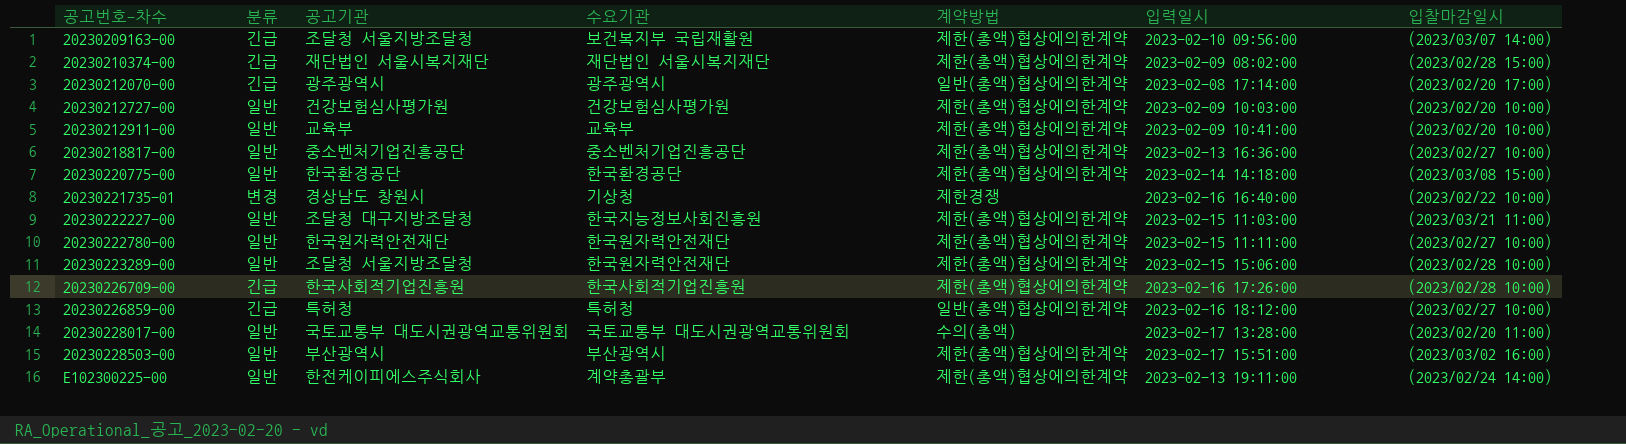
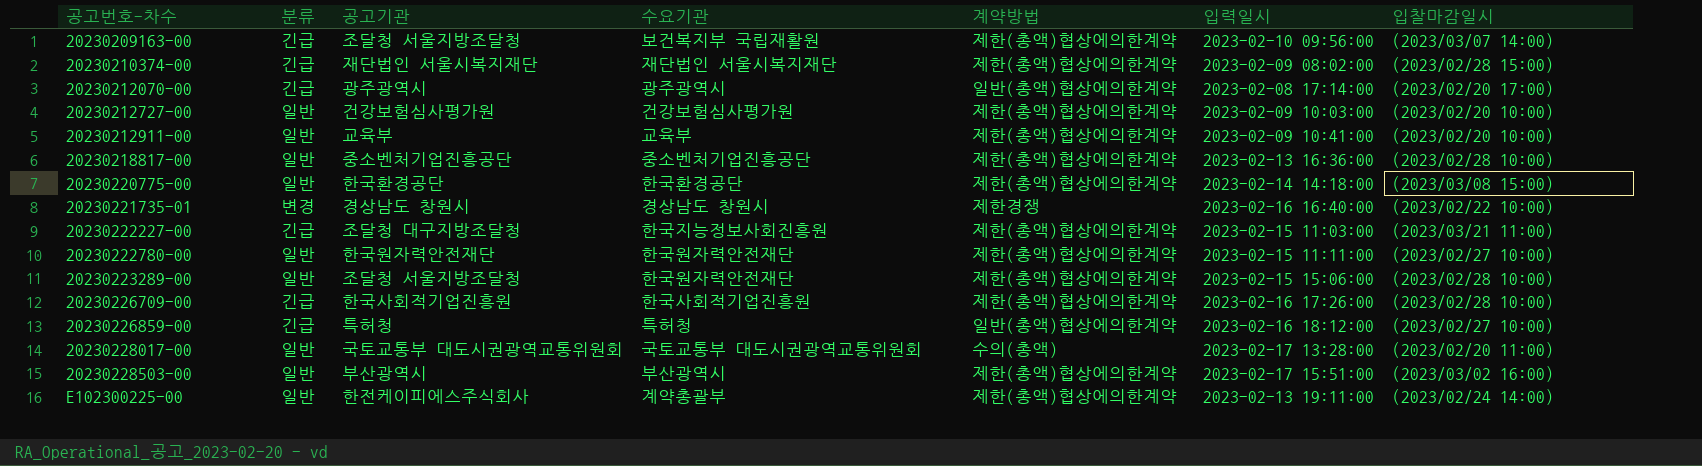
20230218817-00 | 입찰마감일시: (2023/02/27 10:00) -> (2023/02/28 10:00)
20230221735-01 | 수요기관: 기상청 -> 경상남도 창원시
20230222227-00 | 분류: 일반 -> 긴급

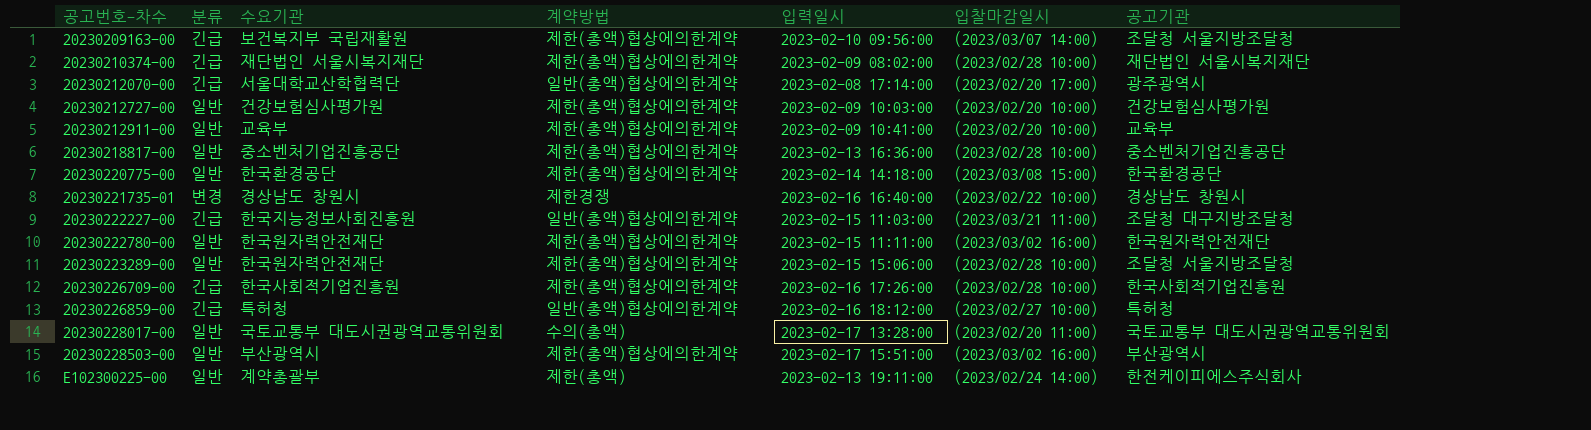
column 공고기관 | position: 3 -> 7
20230210374-00 | 입찰마감일시: (2023/02/28 15:00) -> (2023/02/28 10:00)
20230212070-00 | 수요기관: 광주광역시 -> 서울대학교산학협력단
20230222227-00 | 계약방법: 제한(총액)협상에의한계약 -> 일반(총액)협상에의한계약
20230222780-00 | 입찰마감일시: (2023/02/27 10:00) -> (2023/03/02 16:00)
E102300225-00 | 계약방법: 제한(총액)협상에의한계약 -> 제한(총액)

